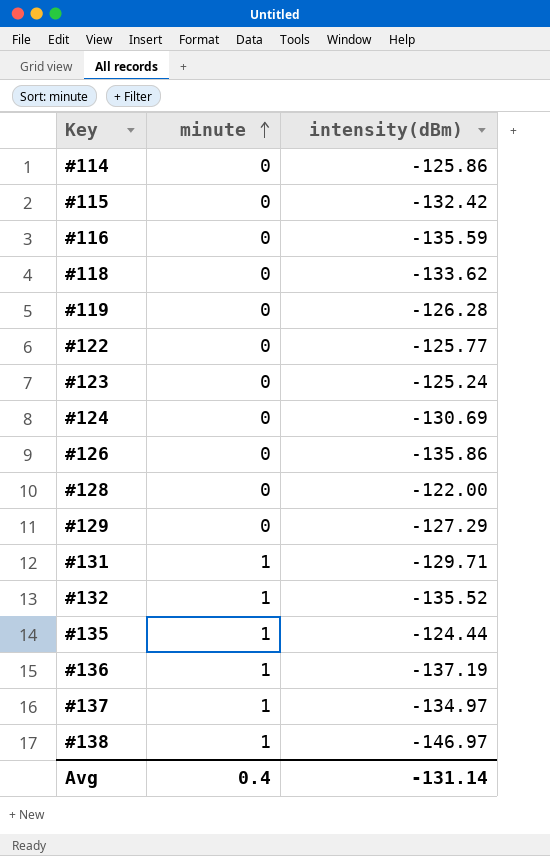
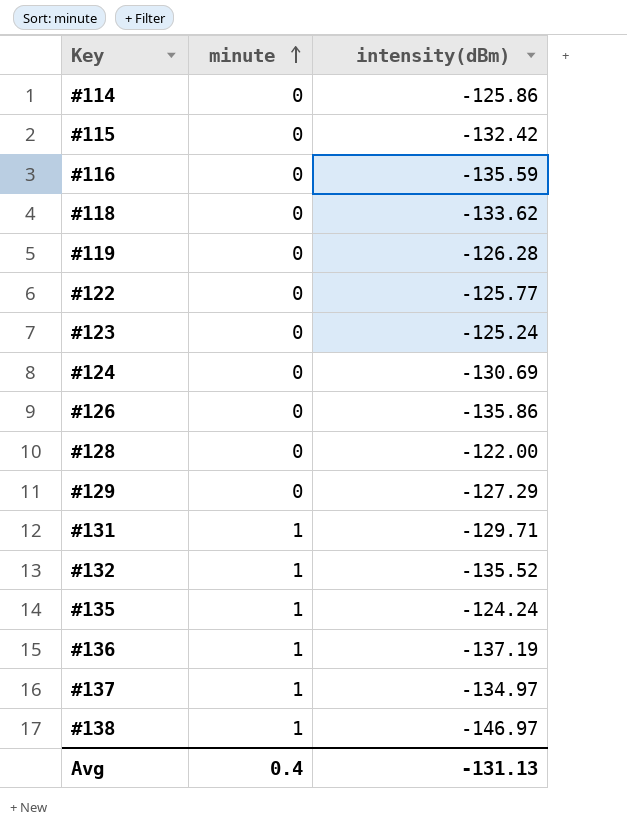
#135 | intensity(dBm): -124.44 -> -124.24
Avg | intensity(dBm): -131.14 -> -131.13

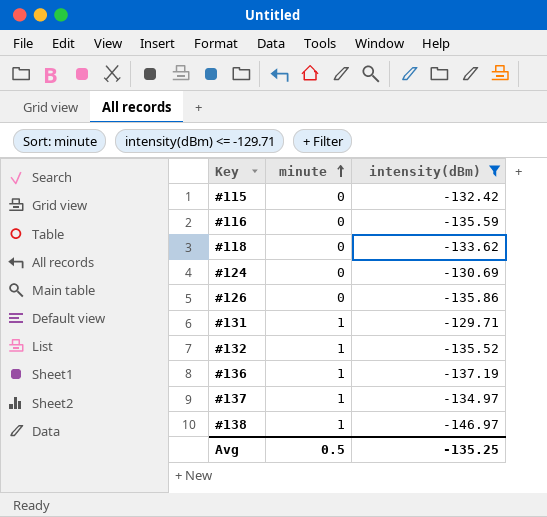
filter: none -> intensity(dBm) <= -129.71
Avg | minute: 0.4 -> 0.5
Avg | intensity(dBm): -131.13 -> -135.25

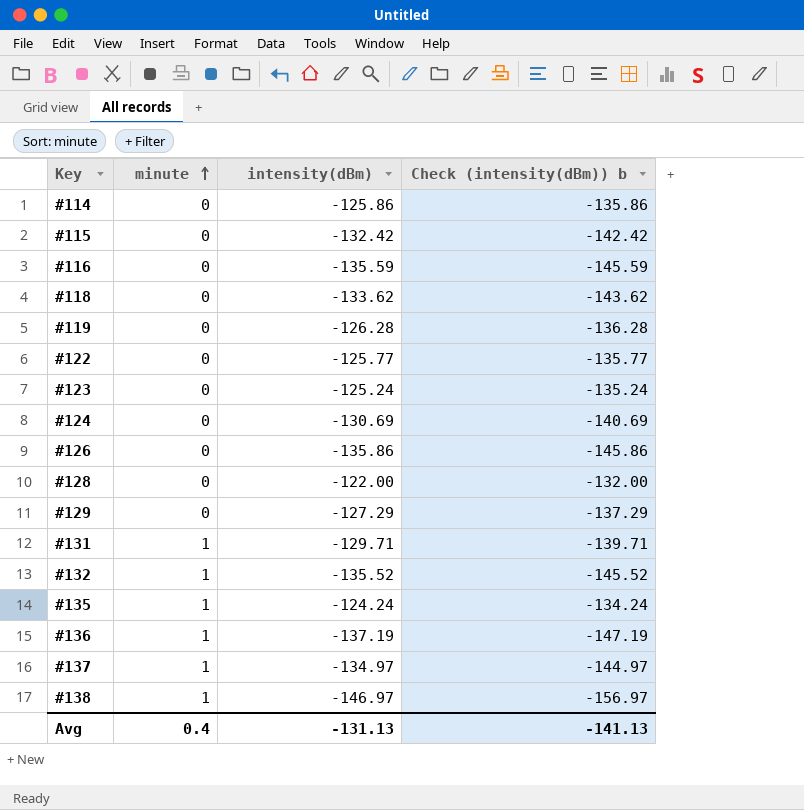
filter: intensity(dBm) <= -129.71 -> none
column Check (intensity(dBm)) b | formula: none -> [intensity(dBm)] - 10
Avg | minute: 0.5 -> 0.4
Avg | intensity(dBm): -135.25 -> -131.13

